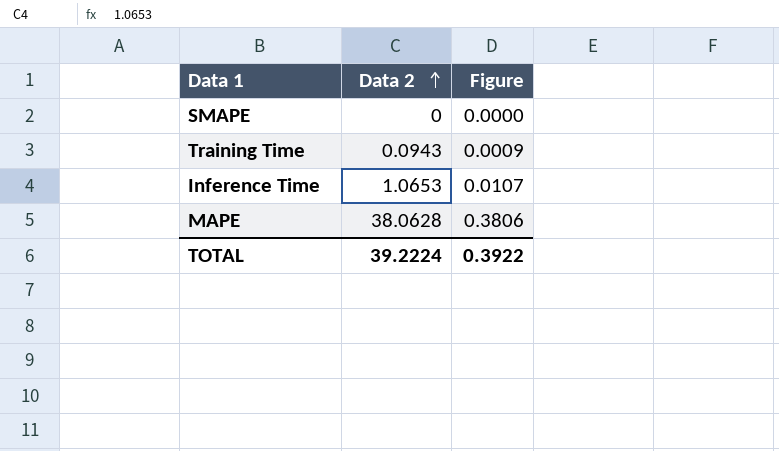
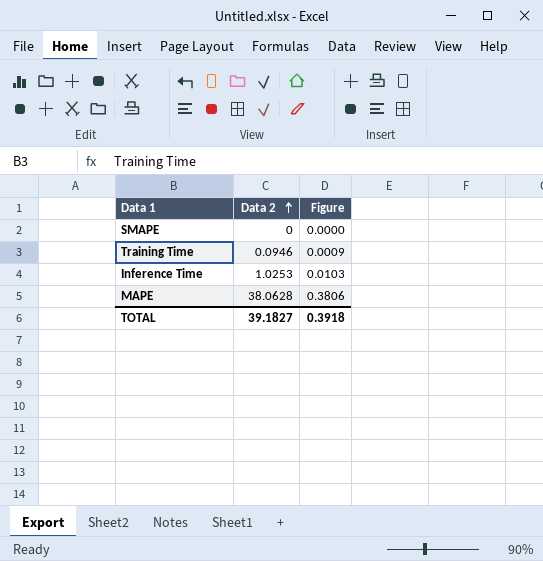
Training Time | Data 2: 0.0943 -> 0.0946
Inference Time | Data 2: 1.0653 -> 1.0253
Inference Time | Figure: 0.0107 -> 0.0103
TOTAL | Data 2: 39.2224 -> 39.1827
TOTAL | Figure: 0.3922 -> 0.3918

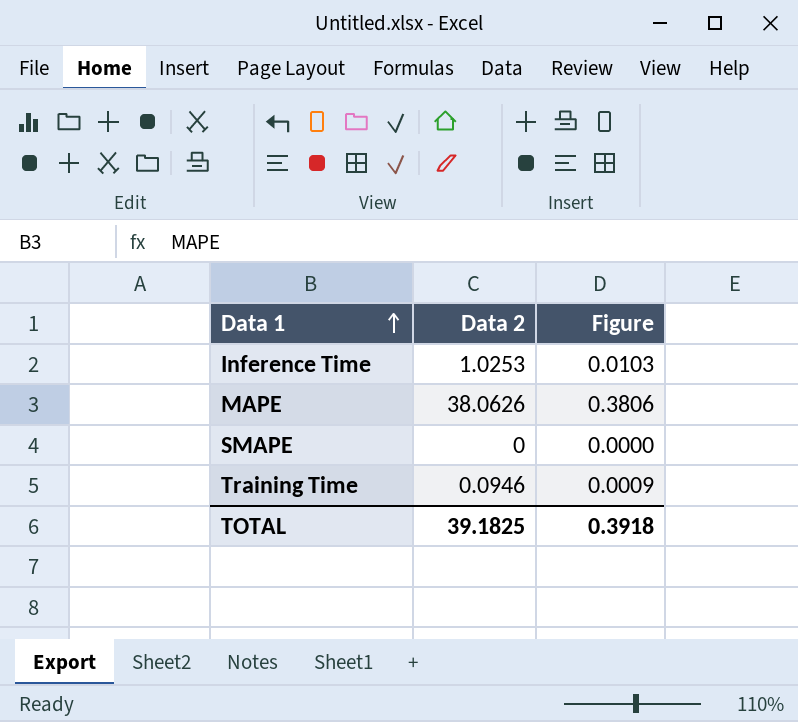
row order: Data 2 ascending -> Data 1 ascending
MAPE | Data 2: 38.0628 -> 38.0626
TOTAL | Data 2: 39.1827 -> 39.1825

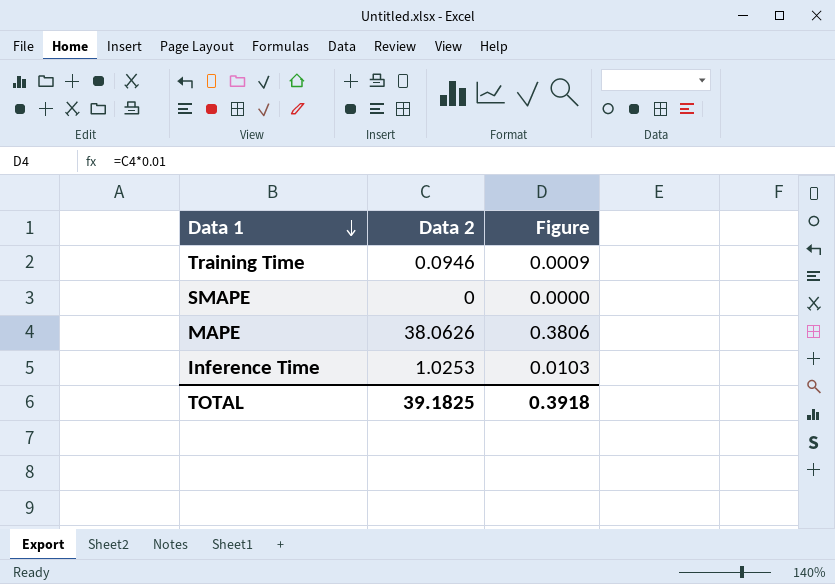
row order: Data 1 ascending -> Data 1 descending

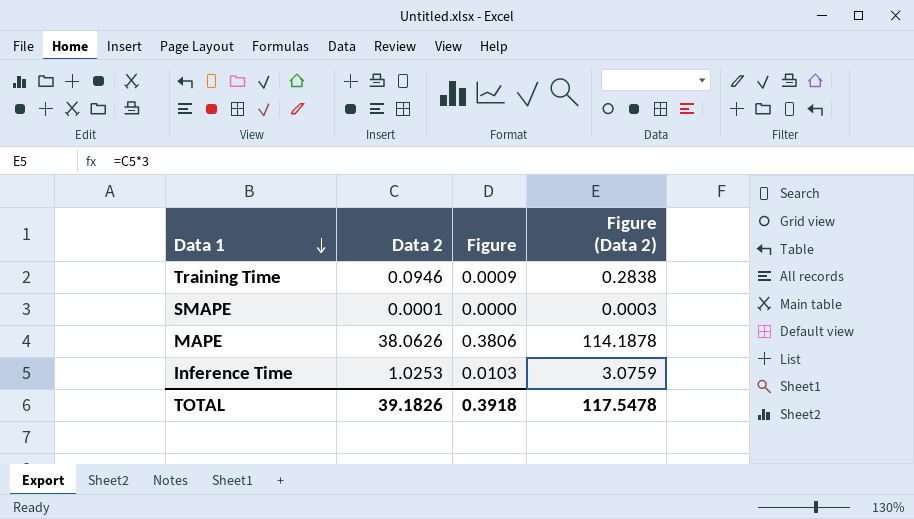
column Figure (Data 2) | formula: none -> [Data 2] * 3
SMAPE | Data 2: 0 -> 0.0001
TOTAL | Data 2: 39.1825 -> 39.1826

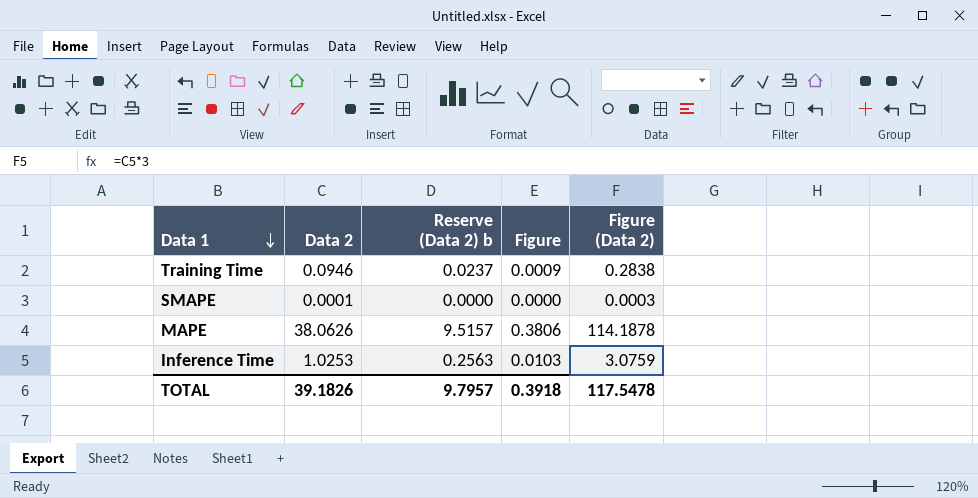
column Reserve (Data 2) b | formula: none -> [Data 2] * 0.25

